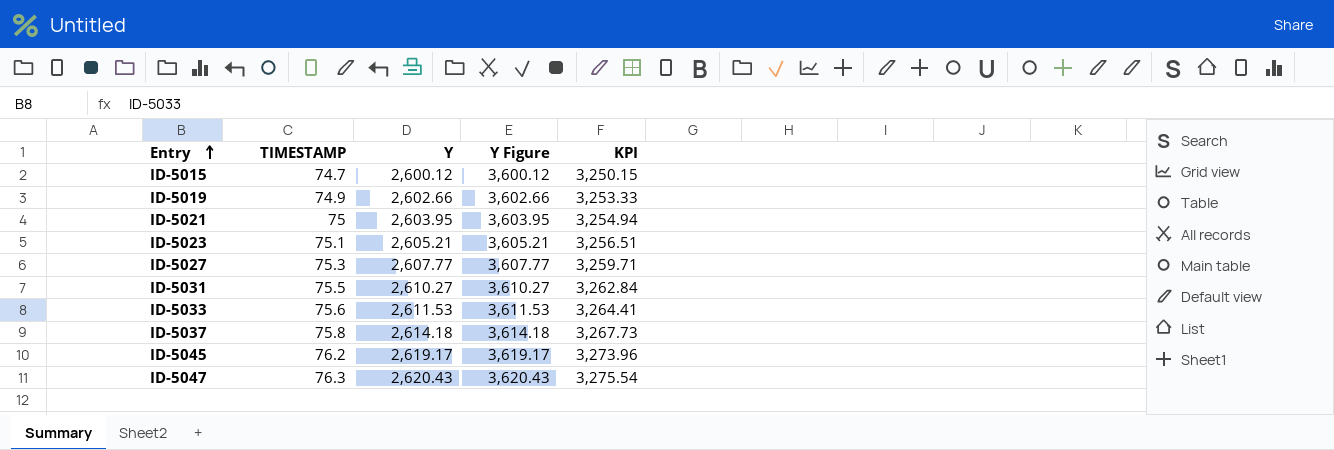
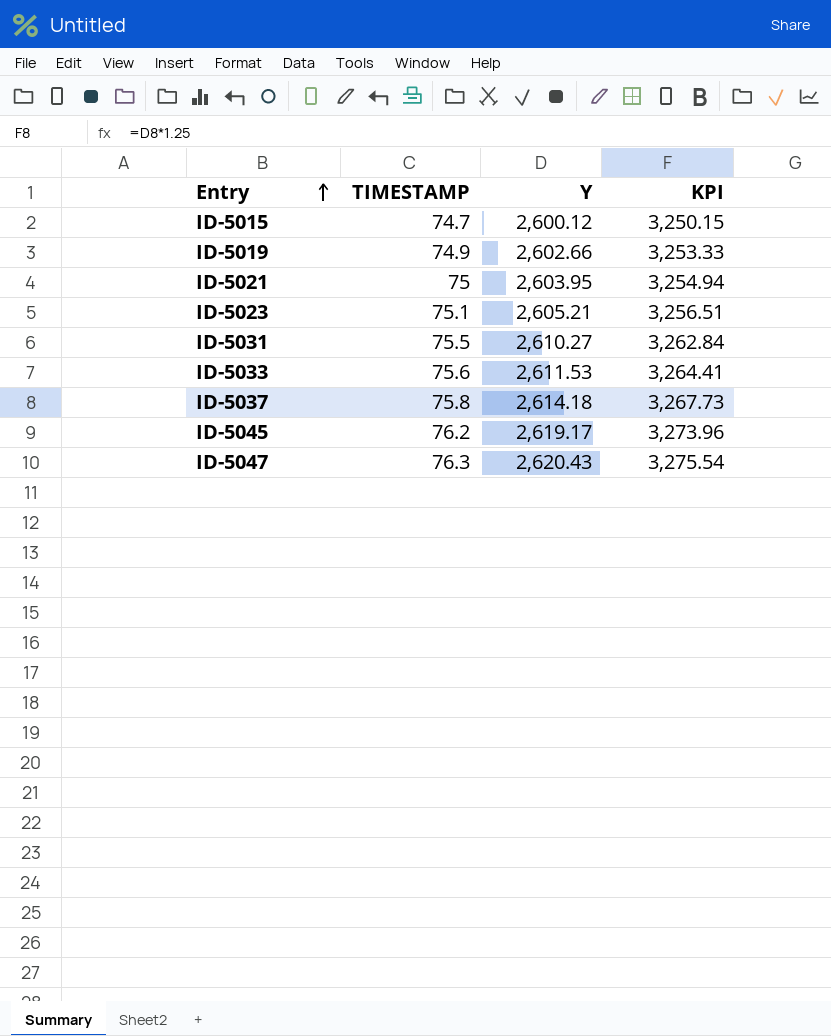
column Y Figure | formula: [Y] + 1000 -> none
row ID-5027: 75.3 | 2,607.77 | 3,607.77 | 3,259.71 -> none

